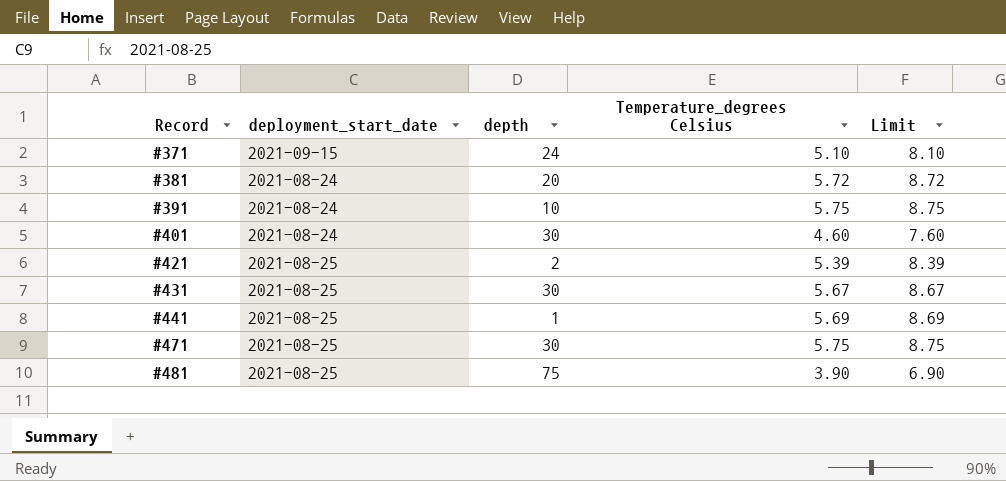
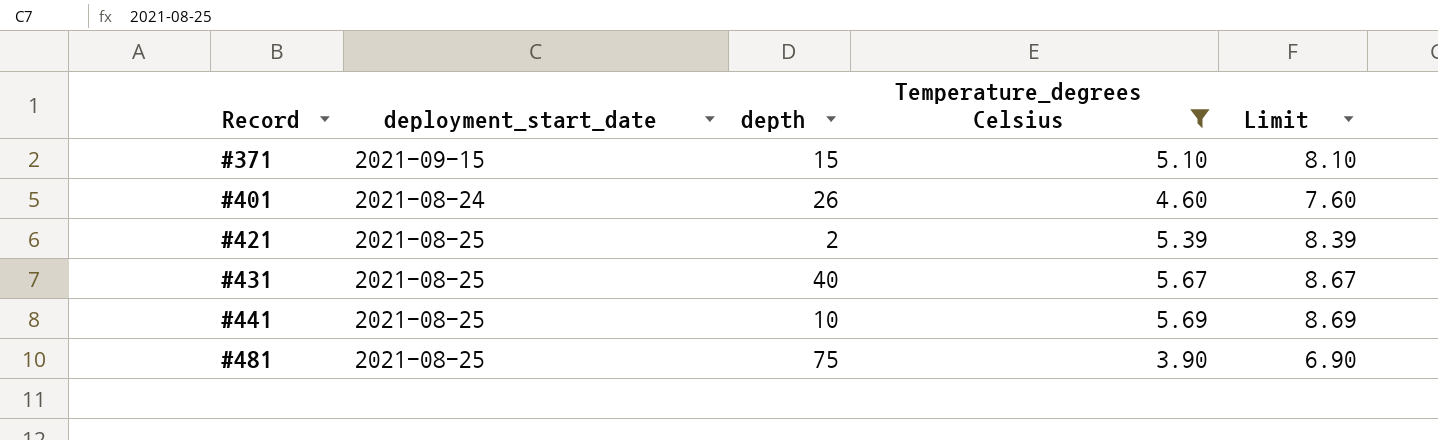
filter: none -> Temperature_degrees Celsius <= 5.69
#371 | depth: 24 -> 15
#401 | depth: 30 -> 26
#431 | depth: 30 -> 40
#441 | depth: 1 -> 10

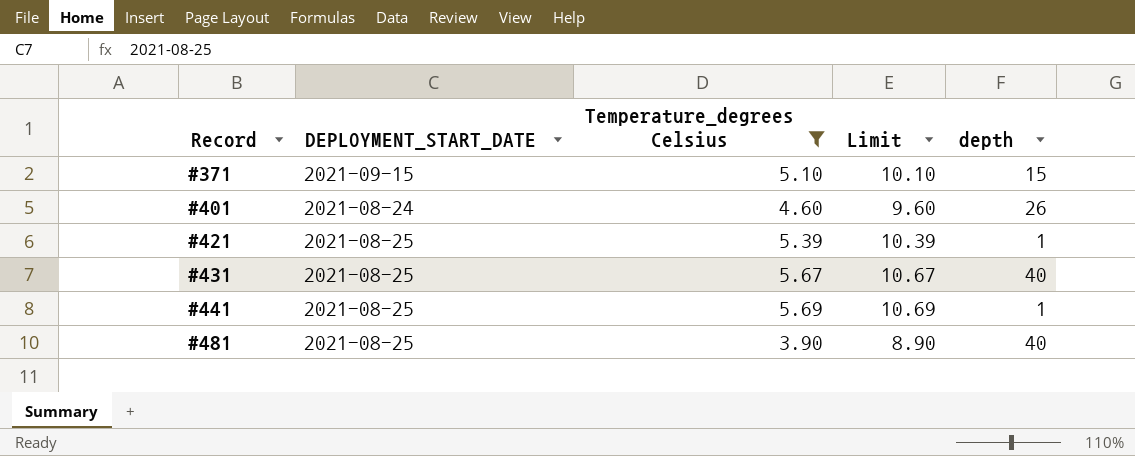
column name: deployment_start_date -> DEPLOYMENT_START_DATE
column Limit | formula: [Temperature_degrees Celsius] + 3 -> [Temperature_degrees Celsius] + 5
column depth | position: 3 -> 5
#421 | depth: 2 -> 1
#441 | depth: 10 -> 1
#481 | depth: 75 -> 40

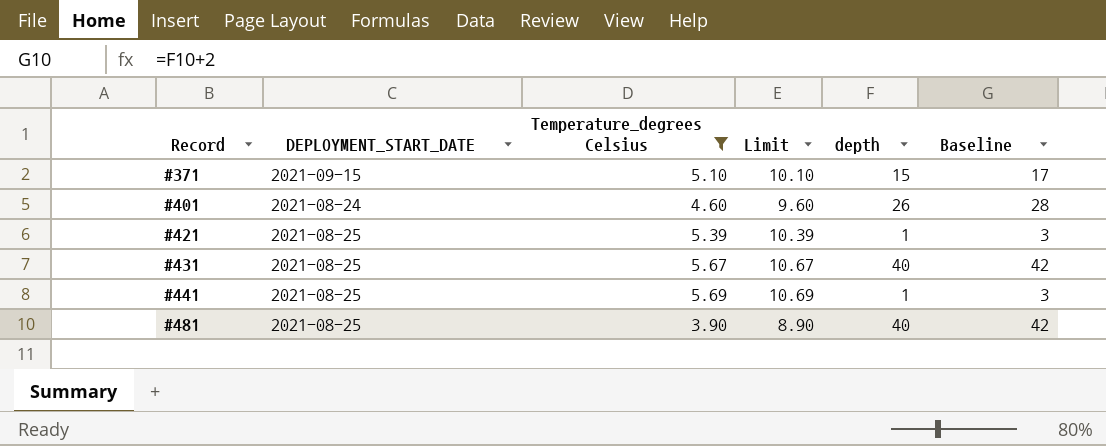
column Baseline | formula: none -> [depth] + 2

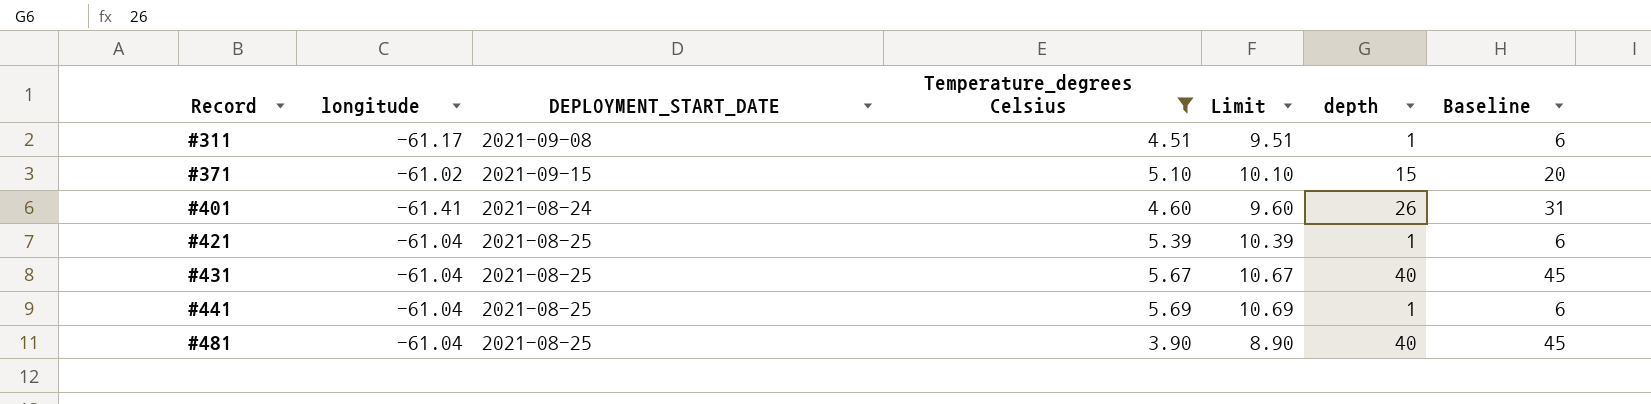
column longitude | position: none -> 2
column Baseline | formula: [depth] + 2 -> [depth] + 5
row #311: none -> -61.17 | 2021-09-08 | 4.51 | 9.51 | 1 | 6

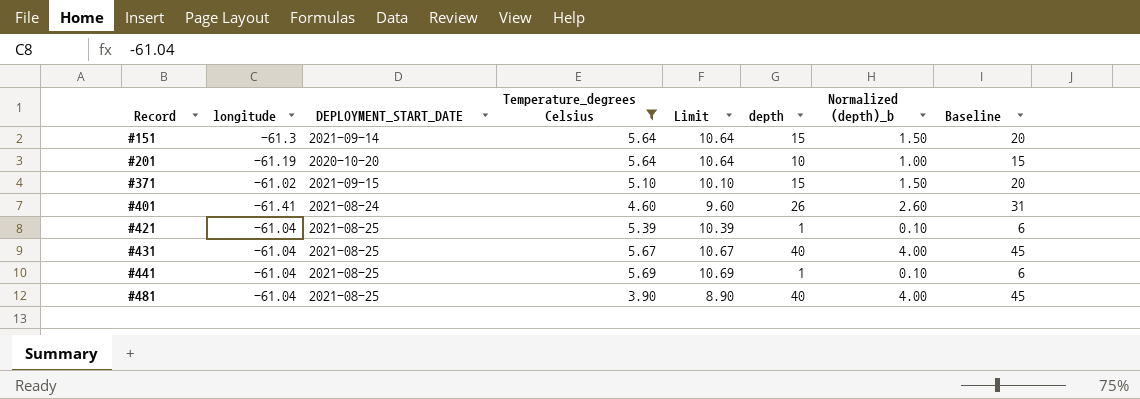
column Normalized (depth)_b | formula: none -> [depth] * 0.1
row #311: -61.17 | 2021-09-08 | 4.51 | 9.51 | 1 | 6 -> none
row #151: none -> -61.3 | 2021-09-14 | 5.64 | 10.64 | 15 | 1.50 | 20
row #201: none -> -61.19 | 2020-10-20 | 5.64 | 10.64 | 10 | 1.00 | 15

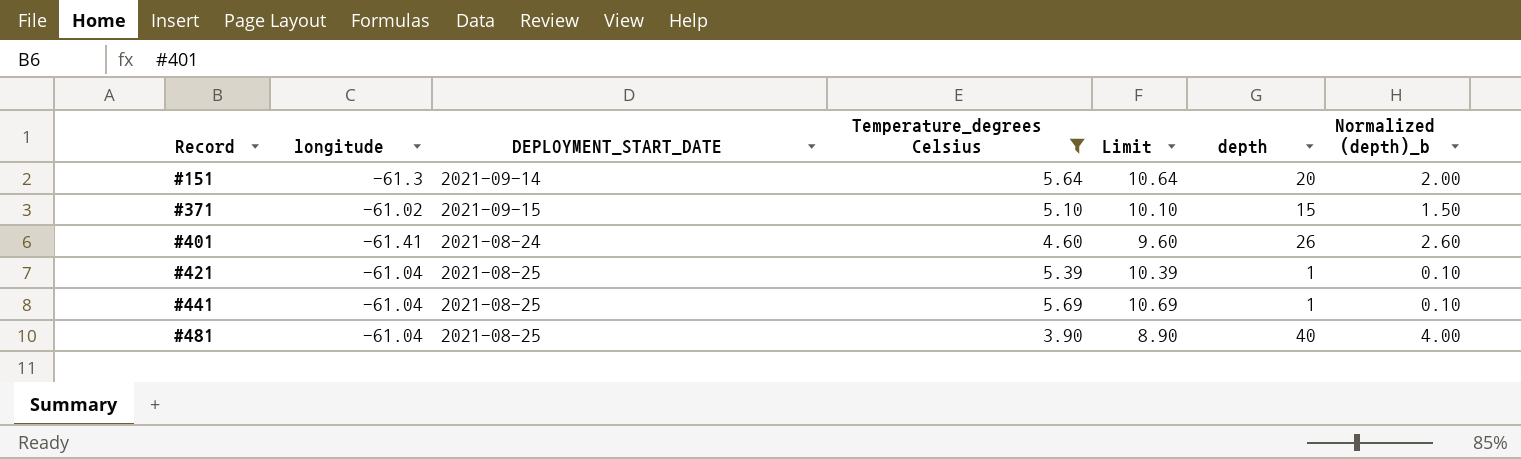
column Baseline | formula: [depth] + 5 -> none
row #201: -61.19 | 2020-10-20 | 5.64 | 10.64 | 10 | 1.00 | 15 -> none
row #431: -61.04 | 2021-08-25 | 5.67 | 10.67 | 40 | 4.00 | 45 -> none
#151 | depth: 15 -> 20
#151 | Normalized (depth)_b: 1.50 -> 2.00

